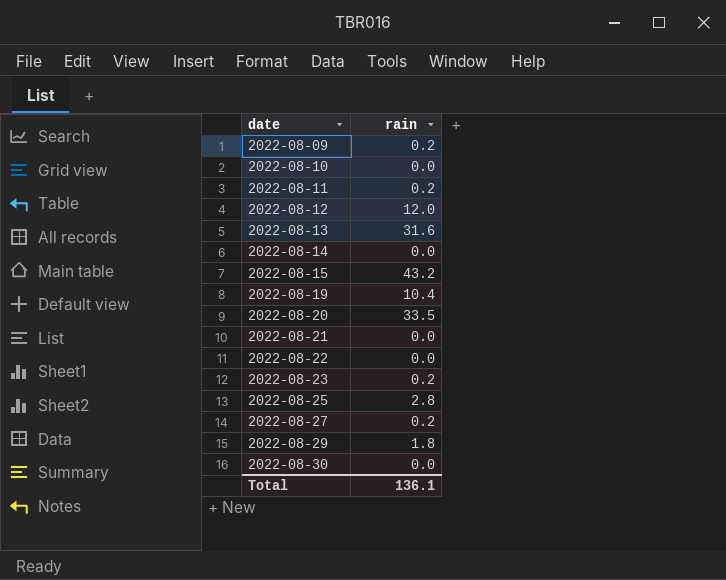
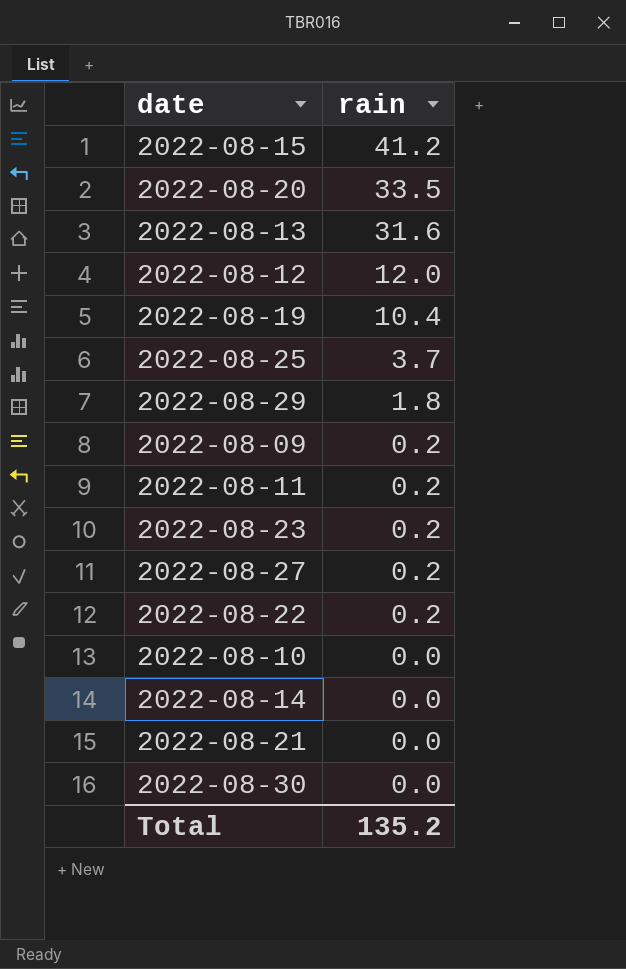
row order: date ascending -> rain descending
2022-08-15 | rain: 43.2 -> 41.2
2022-08-25 | rain: 2.8 -> 3.7
2022-08-22 | rain: 0.0 -> 0.2
Total | rain: 136.1 -> 135.2

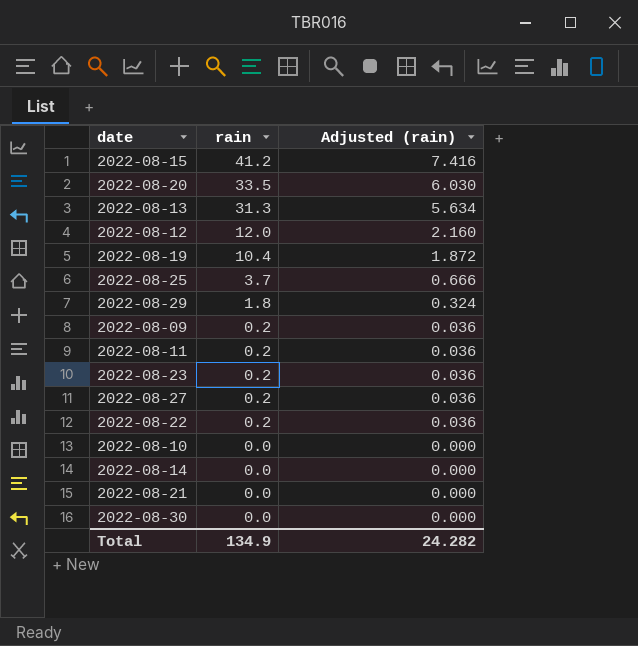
column Adjusted (rain) | formula: none -> [rain] * 0.18
2022-08-13 | rain: 31.6 -> 31.3
Total | rain: 135.2 -> 134.9

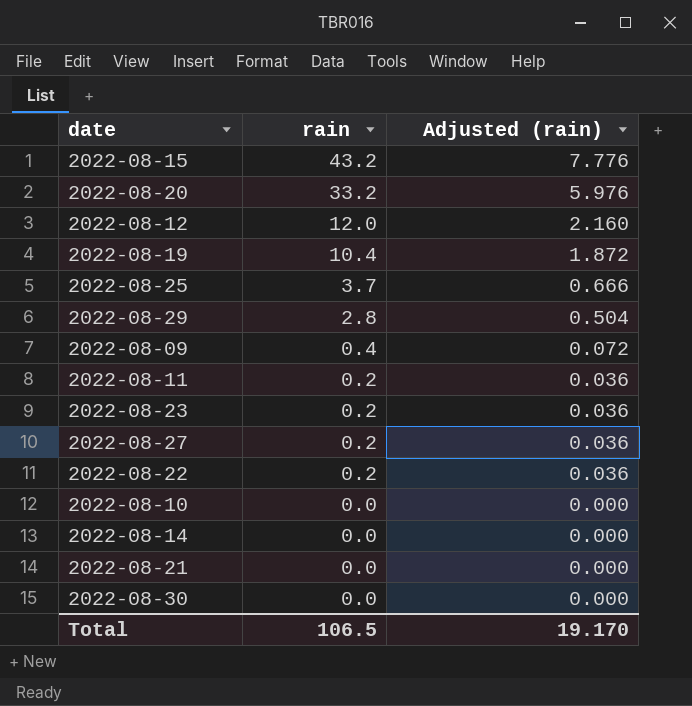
row 2022-08-13: 31.3 | 5.634 -> none
2022-08-15 | rain: 41.2 -> 43.2
2022-08-15 | Adjusted (rain): 7.416 -> 7.776
2022-08-20 | rain: 33.5 -> 33.2
2022-08-20 | Adjusted (rain): 6.030 -> 5.976
2022-08-29 | rain: 1.8 -> 2.8
2022-08-29 | Adjusted (rain): 0.324 -> 0.504
2022-08-09 | rain: 0.2 -> 0.4
2022-08-09 | Adjusted (rain): 0.036 -> 0.072
Total | rain: 134.9 -> 106.5
Total | Adjusted (rain): 24.282 -> 19.170

